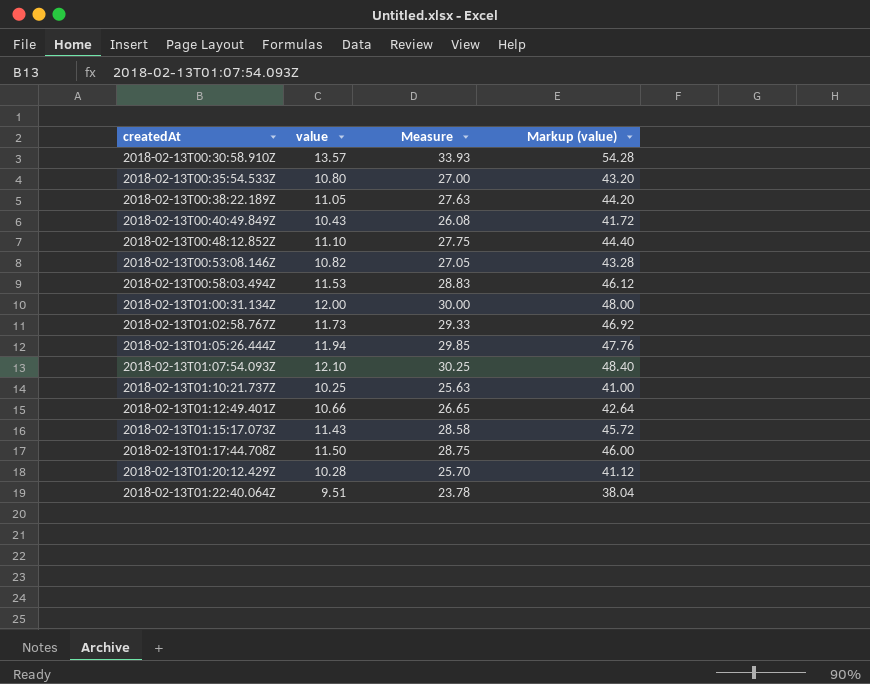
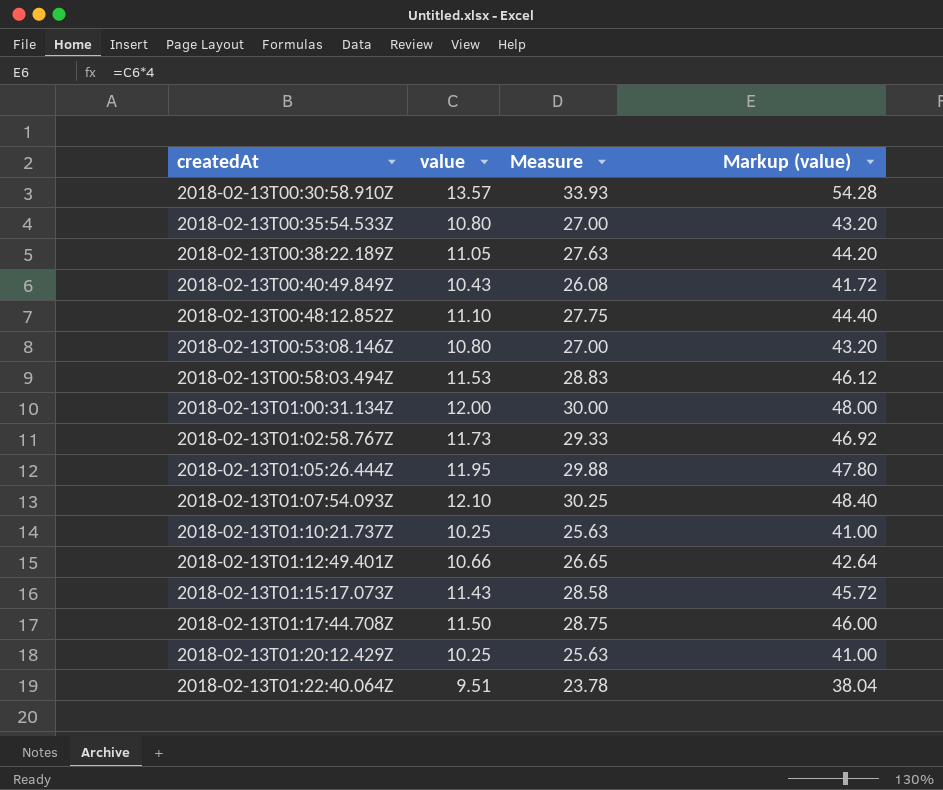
2018-02-13T00:53:08.146Z | value: 10.82 -> 10.80
2018-02-13T00:53:08.146Z | Measure: 27.05 -> 27.00
2018-02-13T00:53:08.146Z | Markup (value): 43.28 -> 43.20
2018-02-13T01:05:26.444Z | value: 11.94 -> 11.95
2018-02-13T01:05:26.444Z | Measure: 29.85 -> 29.88
2018-02-13T01:05:26.444Z | Markup (value): 47.76 -> 47.80
2018-02-13T01:20:12.429Z | value: 10.28 -> 10.25
2018-02-13T01:20:12.429Z | Measure: 25.70 -> 25.63
2018-02-13T01:20:12.429Z | Markup (value): 41.12 -> 41.00

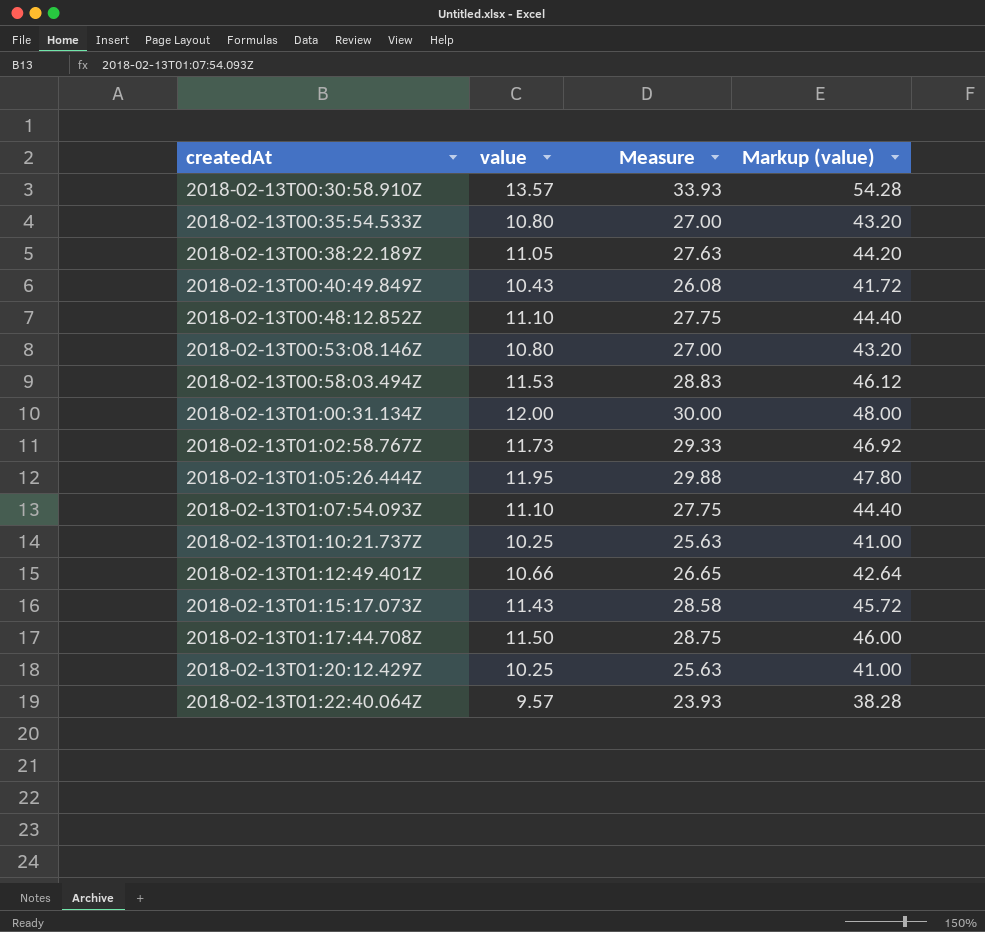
2018-02-13T01:07:54.093Z | value: 12.10 -> 11.10
2018-02-13T01:07:54.093Z | Measure: 30.25 -> 27.75
2018-02-13T01:07:54.093Z | Markup (value): 48.40 -> 44.40
2018-02-13T01:22:40.064Z | value: 9.51 -> 9.57
2018-02-13T01:22:40.064Z | Measure: 23.78 -> 23.93
2018-02-13T01:22:40.064Z | Markup (value): 38.04 -> 38.28

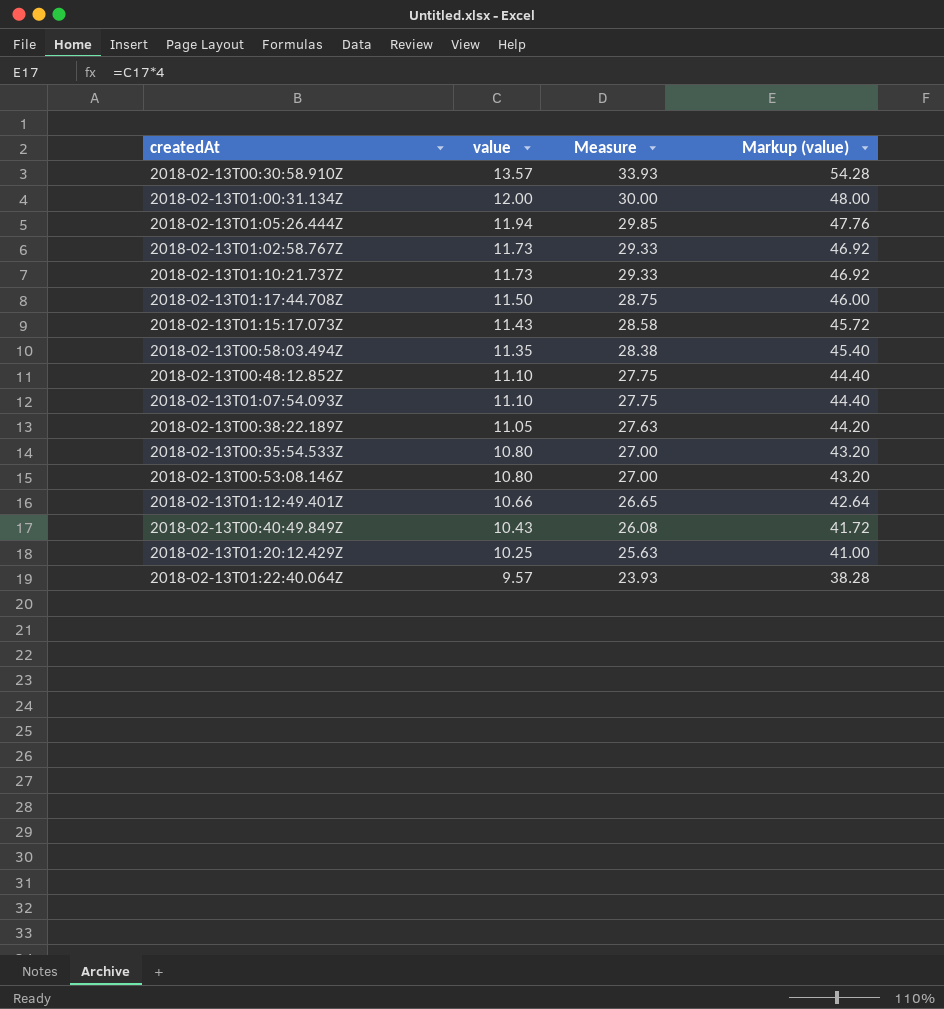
row order: createdAt ascending -> value descending
2018-02-13T01:05:26.444Z | value: 11.95 -> 11.94
2018-02-13T01:05:26.444Z | Measure: 29.88 -> 29.85
2018-02-13T01:05:26.444Z | Markup (value): 47.80 -> 47.76
2018-02-13T01:10:21.737Z | value: 10.25 -> 11.73
2018-02-13T01:10:21.737Z | Measure: 25.63 -> 29.33
2018-02-13T01:10:21.737Z | Markup (value): 41.00 -> 46.92
2018-02-13T00:58:03.494Z | value: 11.53 -> 11.35
2018-02-13T00:58:03.494Z | Measure: 28.83 -> 28.38
2018-02-13T00:58:03.494Z | Markup (value): 46.12 -> 45.40

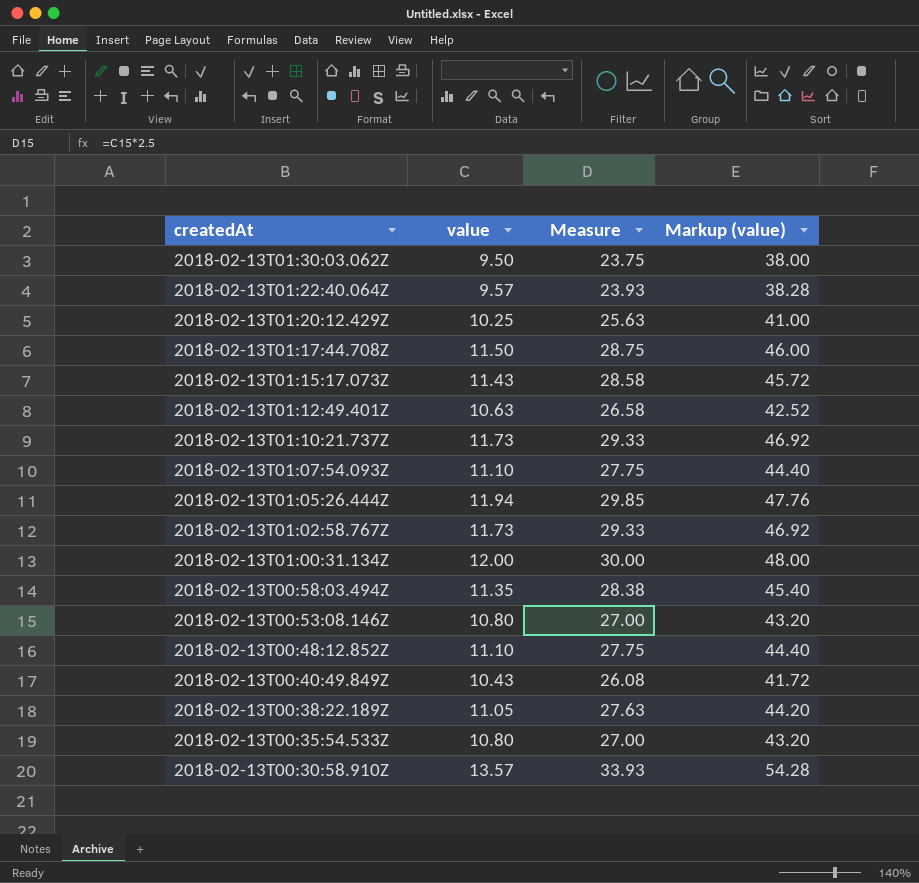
row order: value descending -> createdAt descending
row 2018-02-13T01:30:03.062Z: none -> 9.50 | 23.75 | 38.00
2018-02-13T01:12:49.401Z | value: 10.66 -> 10.63
2018-02-13T01:12:49.401Z | Measure: 26.65 -> 26.58
2018-02-13T01:12:49.401Z | Markup (value): 42.64 -> 42.52

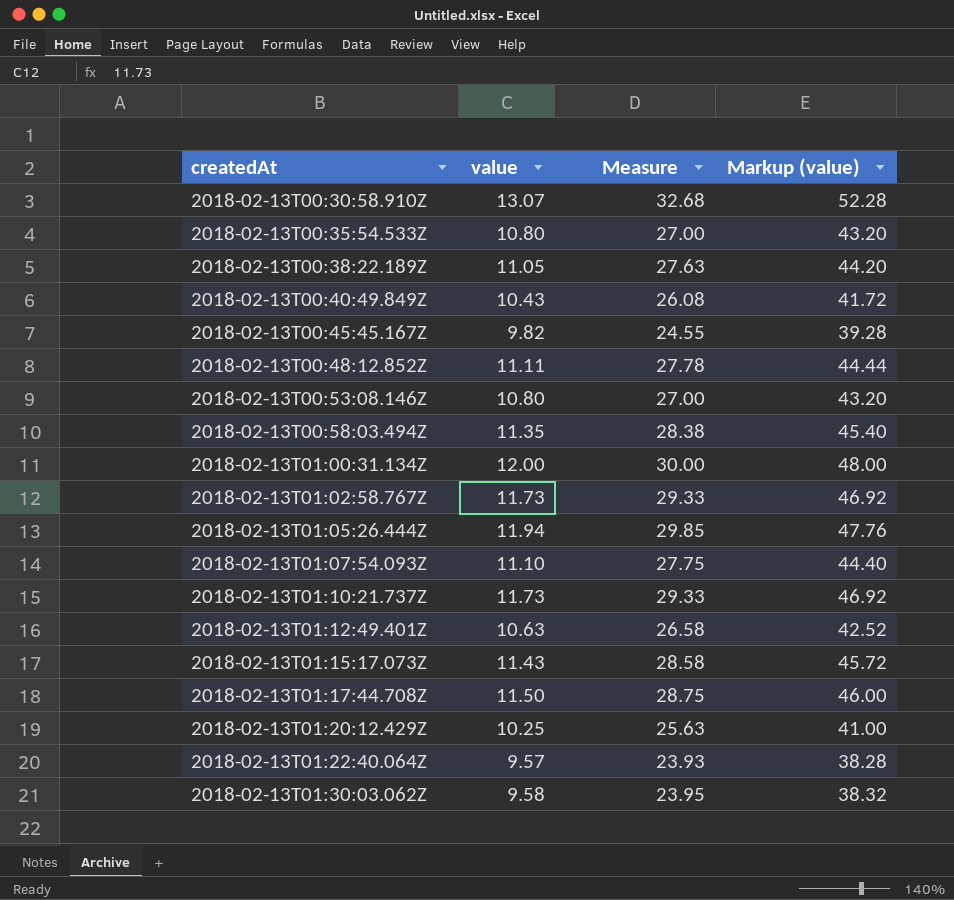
row order: createdAt descending -> createdAt ascending
2018-02-13T00:30:58.910Z | value: 13.57 -> 13.07
2018-02-13T00:30:58.910Z | Measure: 33.93 -> 32.68
2018-02-13T00:30:58.910Z | Markup (value): 54.28 -> 52.28
row 2018-02-13T00:45:45.167Z: none -> 9.82 | 24.55 | 39.28
2018-02-13T00:48:12.852Z | value: 11.10 -> 11.11
2018-02-13T00:48:12.852Z | Measure: 27.75 -> 27.78
2018-02-13T00:48:12.852Z | Markup (value): 44.40 -> 44.44
2018-02-13T01:30:03.062Z | value: 9.50 -> 9.58
2018-02-13T01:30:03.062Z | Measure: 23.75 -> 23.95
2018-02-13T01:30:03.062Z | Markup (value): 38.00 -> 38.32

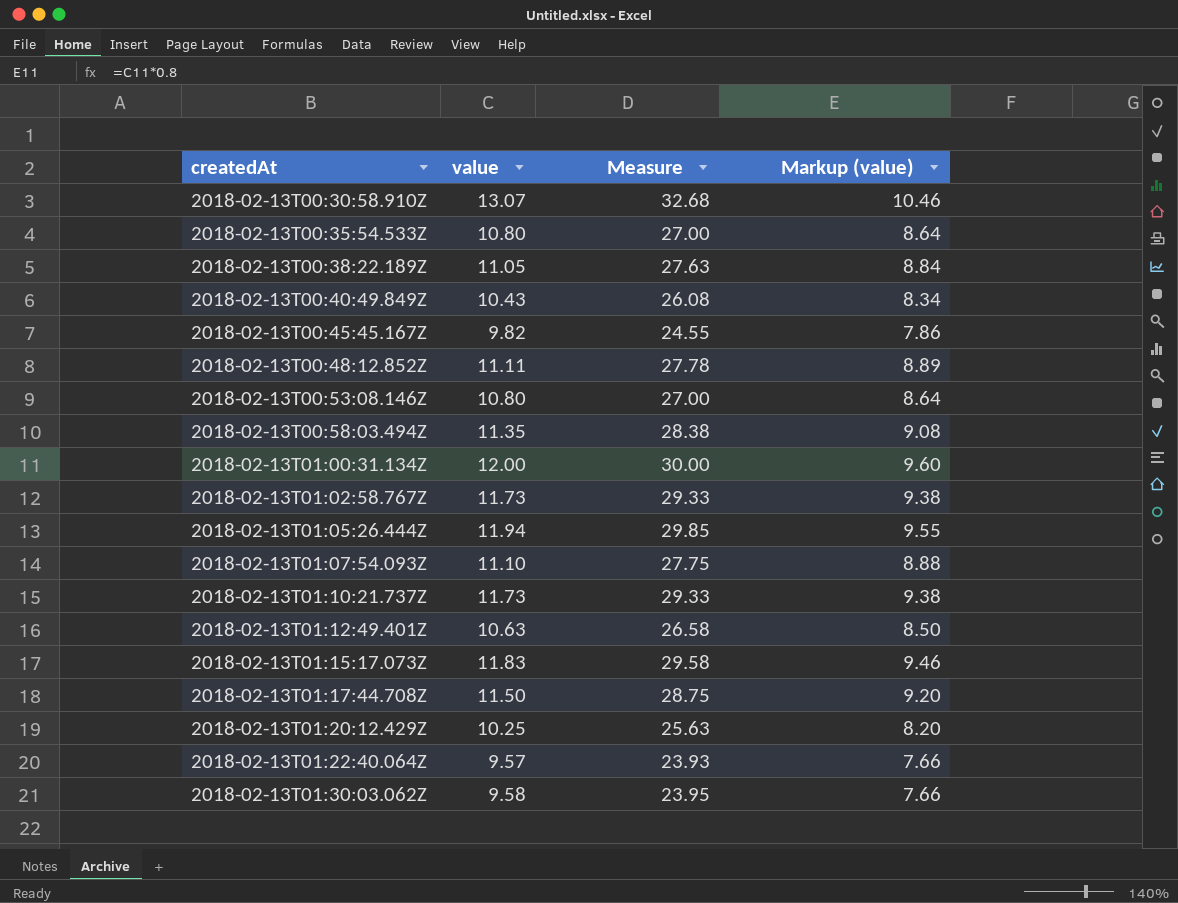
column Markup (value) | formula: [value] * 4 -> [value] * 0.8
2018-02-13T01:15:17.073Z | value: 11.43 -> 11.83
2018-02-13T01:15:17.073Z | Measure: 28.58 -> 29.58

